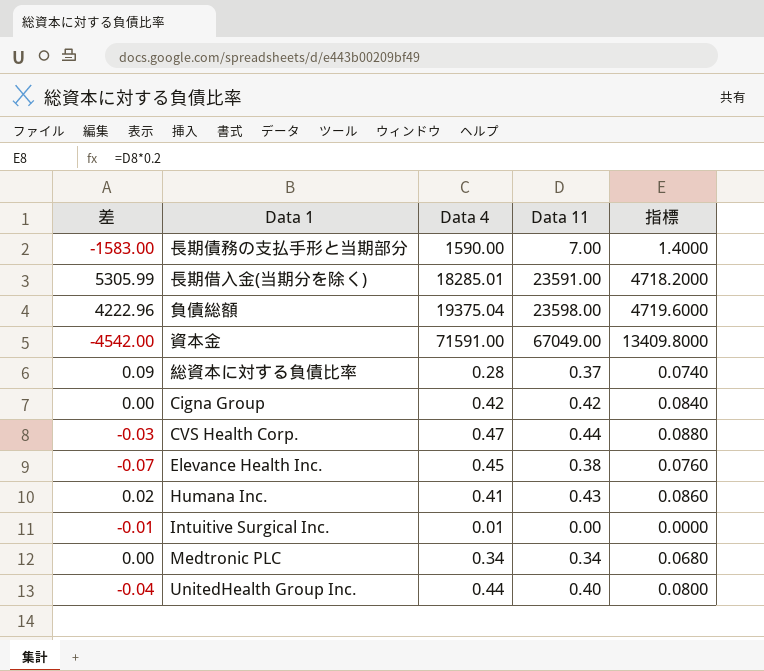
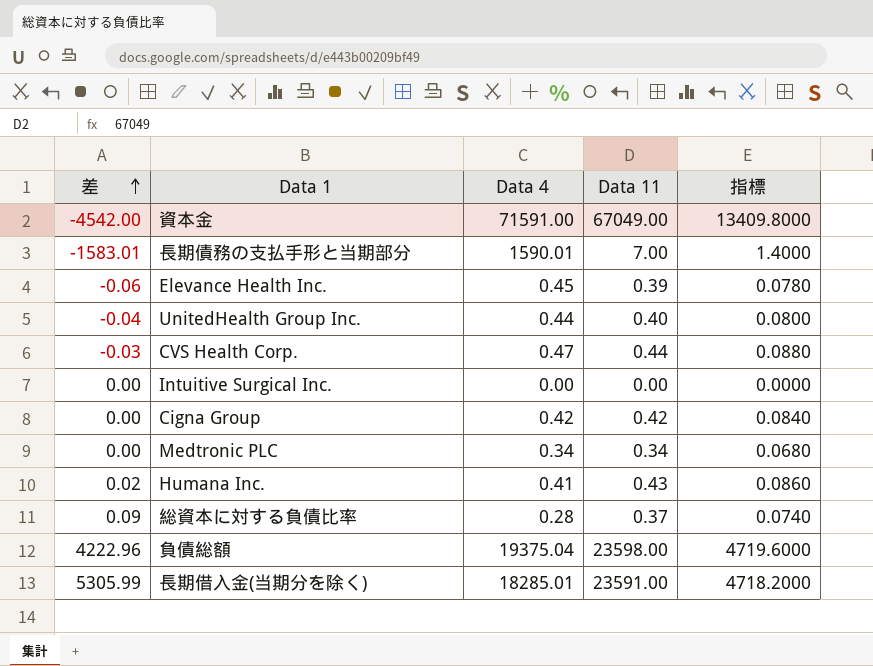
row order: none -> 差 ascending
長期債務の支払手形と当期部分 | 差: -1583.00 -> -1583.01
長期債務の支払手形と当期部分 | Data 4: 1590.00 -> 1590.01
Elevance Health Inc. | 差: -0.07 -> -0.06
Elevance Health Inc. | Data 11: 0.38 -> 0.39
Elevance Health Inc. | 指標: 0.0760 -> 0.0780
Intuitive Surgical Inc. | 差: -0.01 -> 0.00
Intuitive Surgical Inc. | Data 4: 0.01 -> 0.00

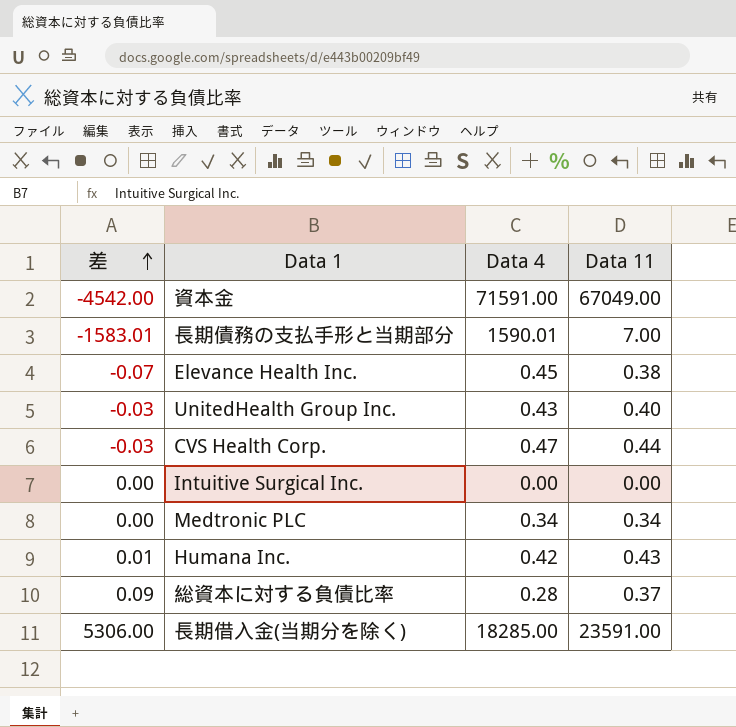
column 指標 | formula: [Data 11] * 0.2 -> none
row Cigna Group: 0.00 | 0.42 | 0.42 | 0.0840 -> none
row 負債総額: 4222.96 | 19375.04 | 23598.00 | 4719.6000 -> none
Elevance Health Inc. | 差: -0.06 -> -0.07
Elevance Health Inc. | Data 11: 0.39 -> 0.38
UnitedHealth Group Inc. | 差: -0.04 -> -0.03
UnitedHealth Group Inc. | Data 4: 0.44 -> 0.43
Humana Inc. | 差: 0.02 -> 0.01
Humana Inc. | Data 4: 0.41 -> 0.42
長期借入金(当期分を除く) | 差: 5305.99 -> 5306.00
長期借入金(当期分を除く) | Data 4: 18285.01 -> 18285.00

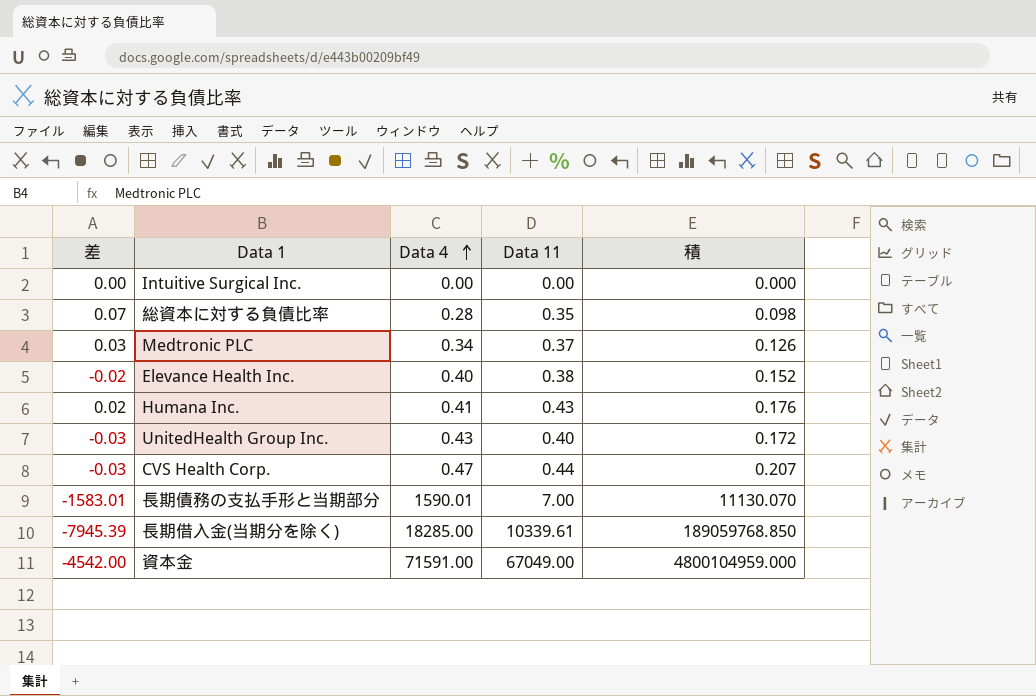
row order: 差 ascending -> Data 4 ascending
column 積 | formula: none -> [Data 4] * [Data 11]
総資本に対する負債比率 | 差: 0.09 -> 0.07
総資本に対する負債比率 | Data 11: 0.37 -> 0.35
Medtronic PLC | 差: 0.00 -> 0.03
Medtronic PLC | Data 11: 0.34 -> 0.37
Elevance Health Inc. | 差: -0.07 -> -0.02
Elevance Health Inc. | Data 4: 0.45 -> 0.40
Humana Inc. | 差: 0.01 -> 0.02
Humana Inc. | Data 4: 0.42 -> 0.41
長期借入金(当期分を除く) | 差: 5306.00 -> -7945.39
長期借入金(当期分を除く) | Data 11: 23591.00 -> 10339.61

